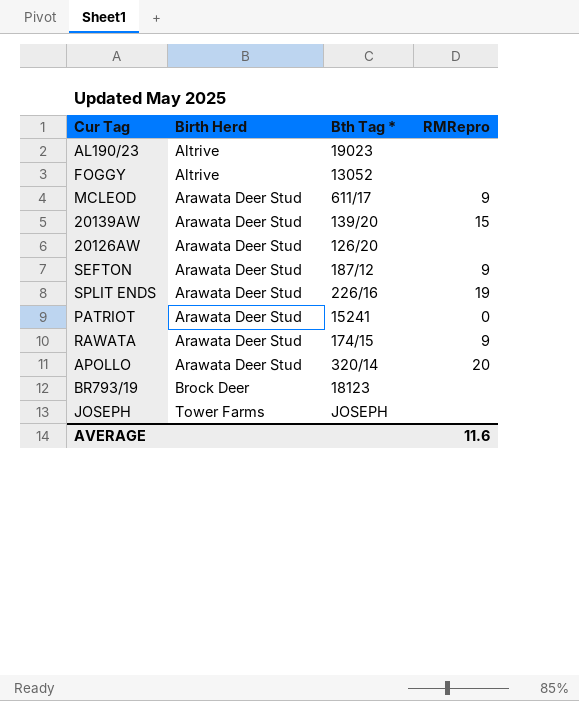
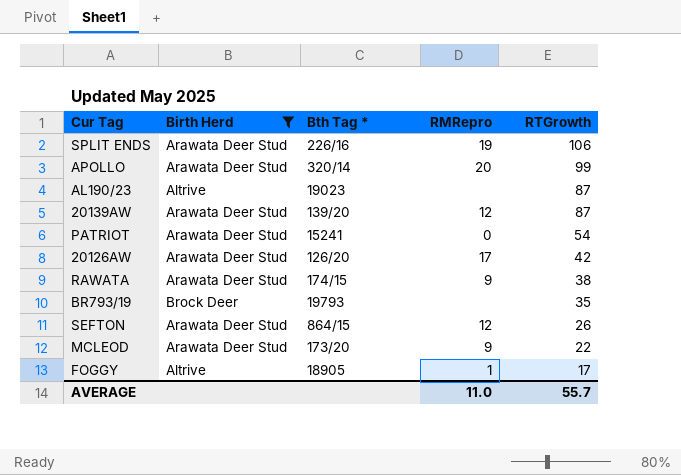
filter: none -> Birth Herd != Tower Farms
row order: Birth Herd ascending -> RTGrowth descending
column RTGrowth | position: none -> 5
20139AW | RMRepro: 15 -> 12
20126AW | RMRepro: none -> 17
BR793/19 | Bth Tag *: 18123 -> 19793
SEFTON | Bth Tag *: 187/12 -> 864/15
SEFTON | RMRepro: 9 -> 12
MCLEOD | Bth Tag *: 611/17 -> 173/20
FOGGY | Bth Tag *: 13052 -> 18905
FOGGY | RMRepro: none -> 1
AVERAGE | RMRepro: 11.6 -> 11.0

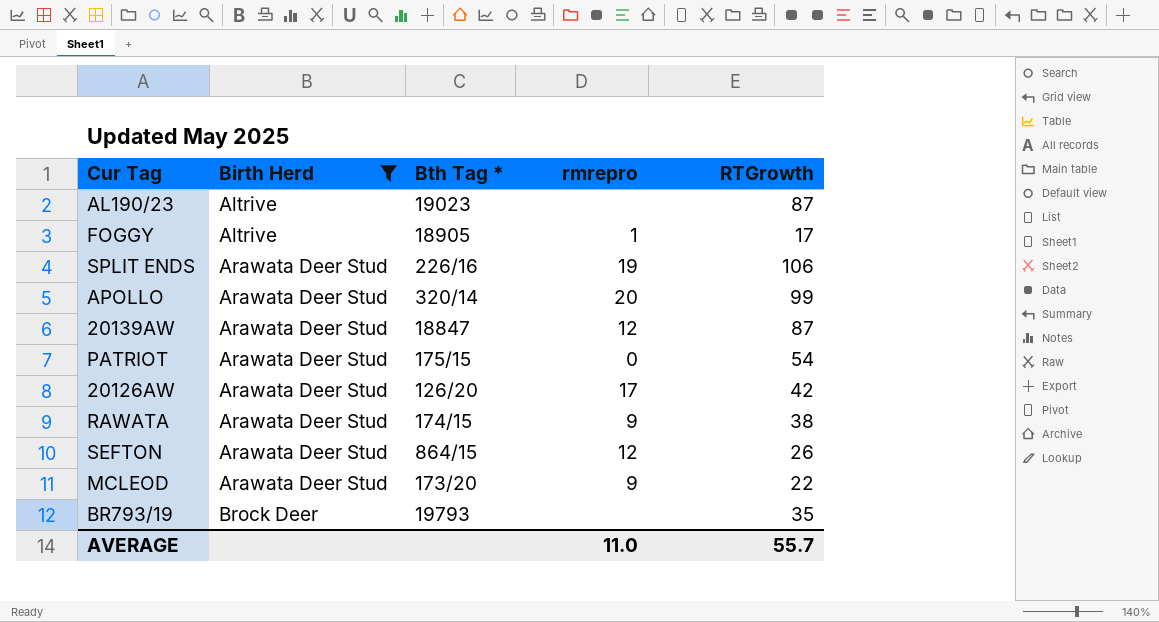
row order: RTGrowth descending -> Birth Herd ascending
column name: RMRepro -> rmrepro
20139AW | Bth Tag *: 139/20 -> 18847
PATRIOT | Bth Tag *: 15241 -> 175/15

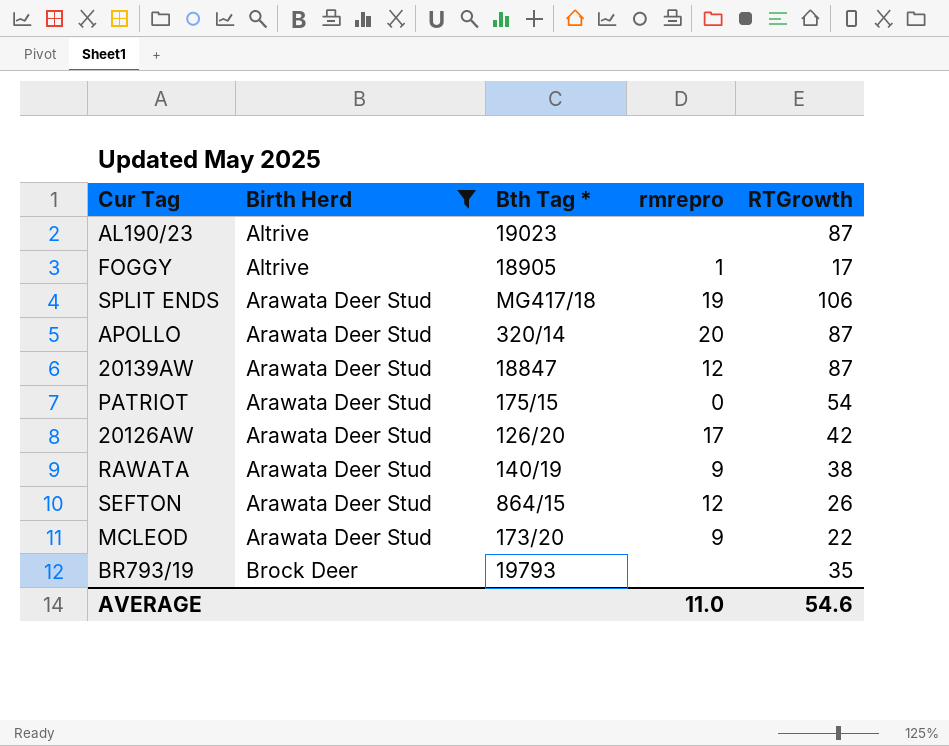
SPLIT ENDS | Bth Tag *: 226/16 -> MG417/18
APOLLO | RTGrowth: 99 -> 87
RAWATA | Bth Tag *: 174/15 -> 140/19
AVERAGE | RTGrowth: 55.7 -> 54.6

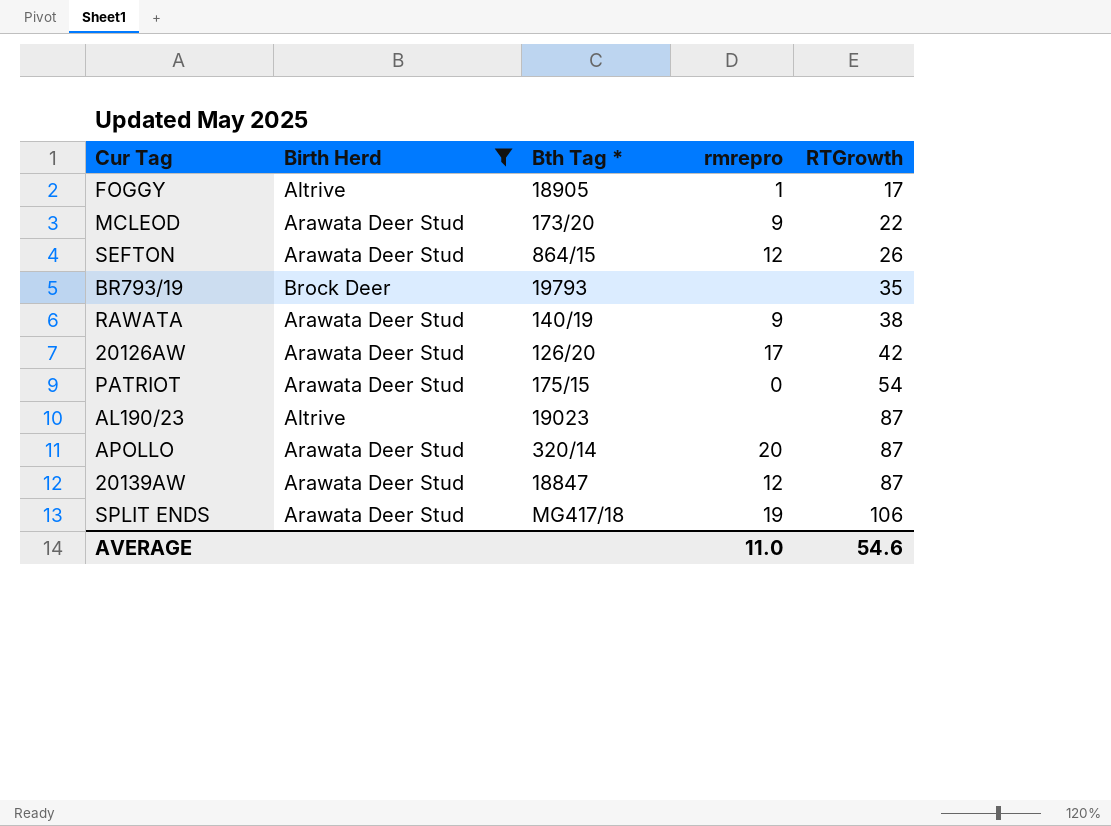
row order: Birth Herd ascending -> RTGrowth ascending

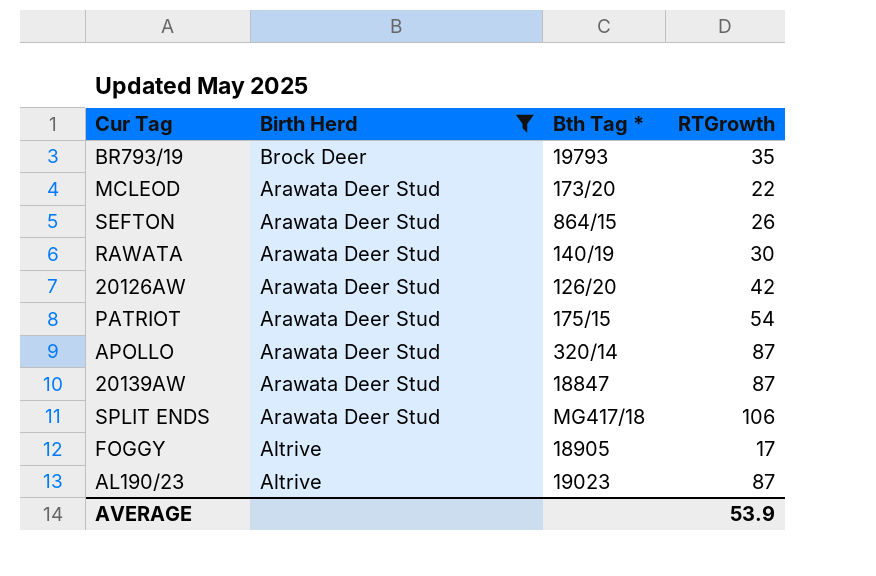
row order: RTGrowth ascending -> Birth Herd descending
column rmrepro | position: 4 -> none
RAWATA | RTGrowth: 38 -> 30
AVERAGE | RTGrowth: 54.6 -> 53.9

